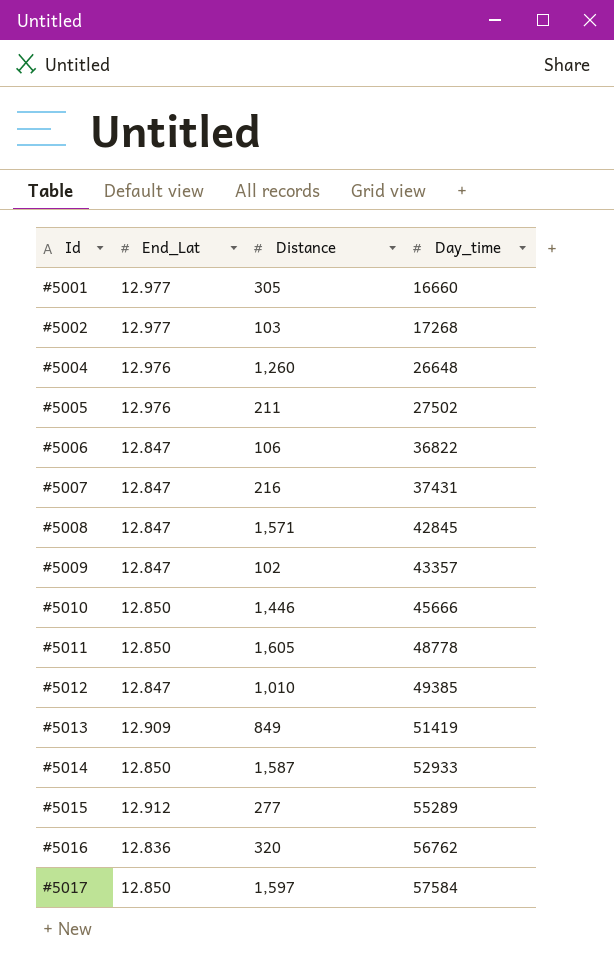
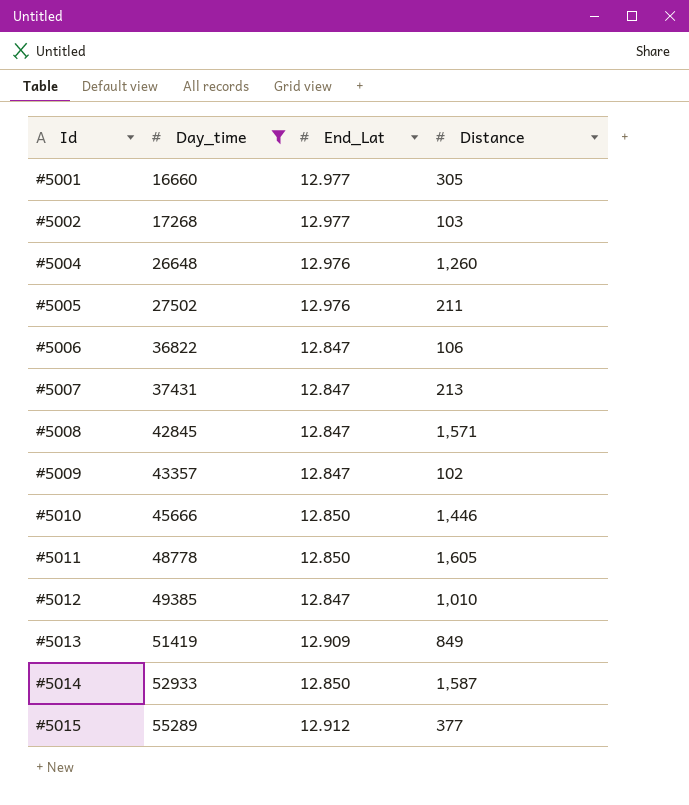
filter: none -> Day_time <= 55289
column Day_time | position: 4 -> 2
#5007 | Distance: 216 -> 213
#5015 | Distance: 277 -> 377

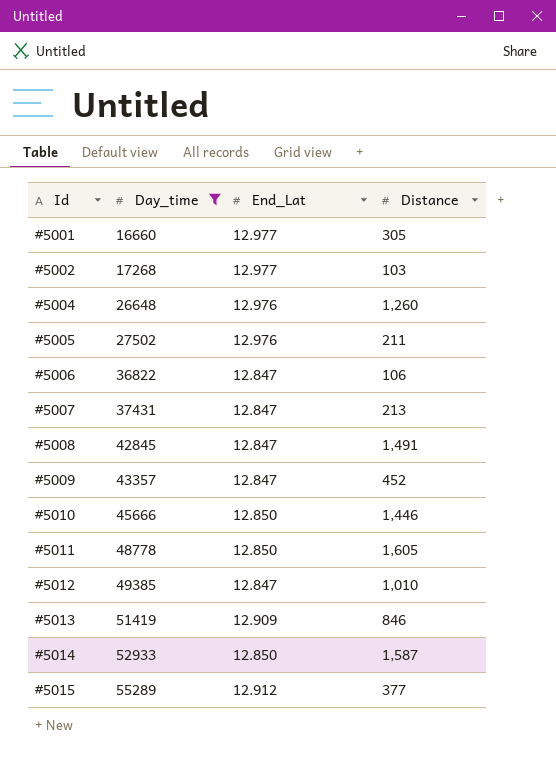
#5008 | Distance: 1,571 -> 1,491
#5009 | Distance: 102 -> 452
#5013 | Distance: 849 -> 846

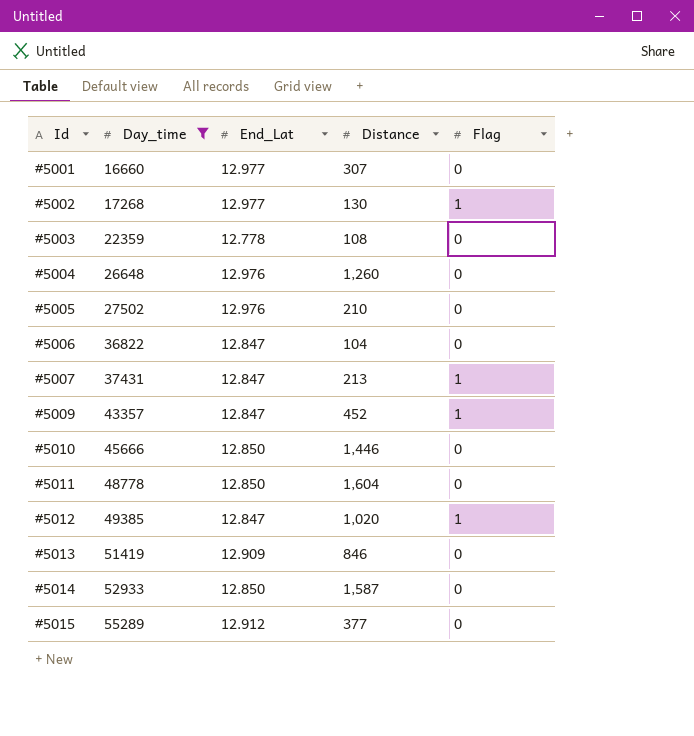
column Flag | position: none -> 5
row #5008: 42845 | 12.847 | 1,491 -> none
#5001 | Distance: 305 -> 307
#5002 | Distance: 103 -> 130
row #5003: none -> 22359 | 12.778 | 108 | 0
#5005 | Distance: 211 -> 210
#5006 | Distance: 106 -> 104
#5011 | Distance: 1,605 -> 1,604
#5012 | Distance: 1,010 -> 1,020

